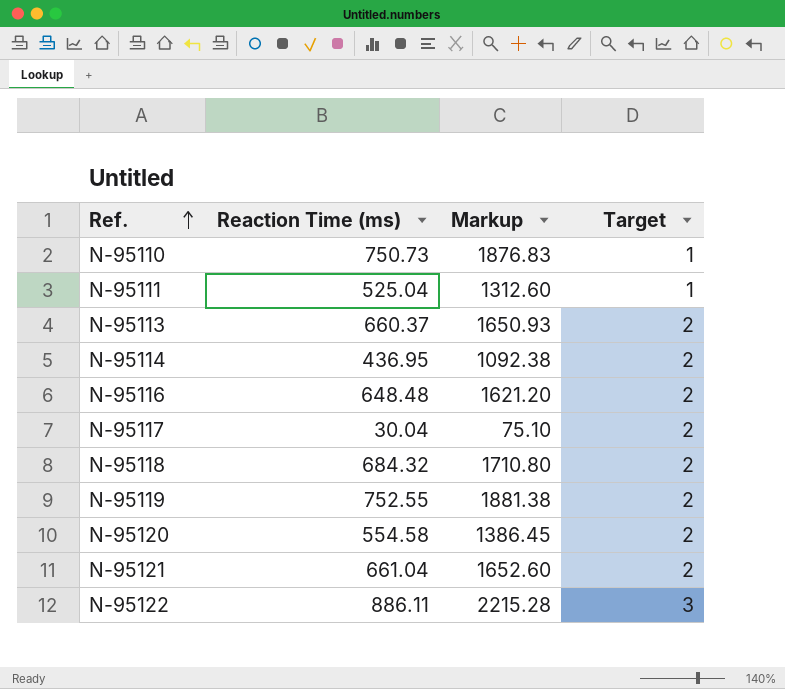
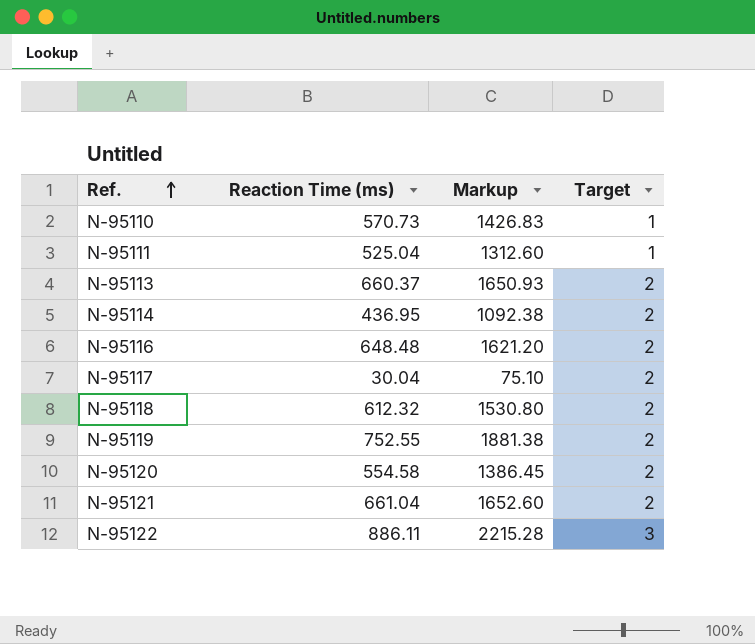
N-95110 | Reaction Time (ms): 750.73 -> 570.73
N-95110 | Markup: 1876.83 -> 1426.83
N-95118 | Reaction Time (ms): 684.32 -> 612.32
N-95118 | Markup: 1710.80 -> 1530.80

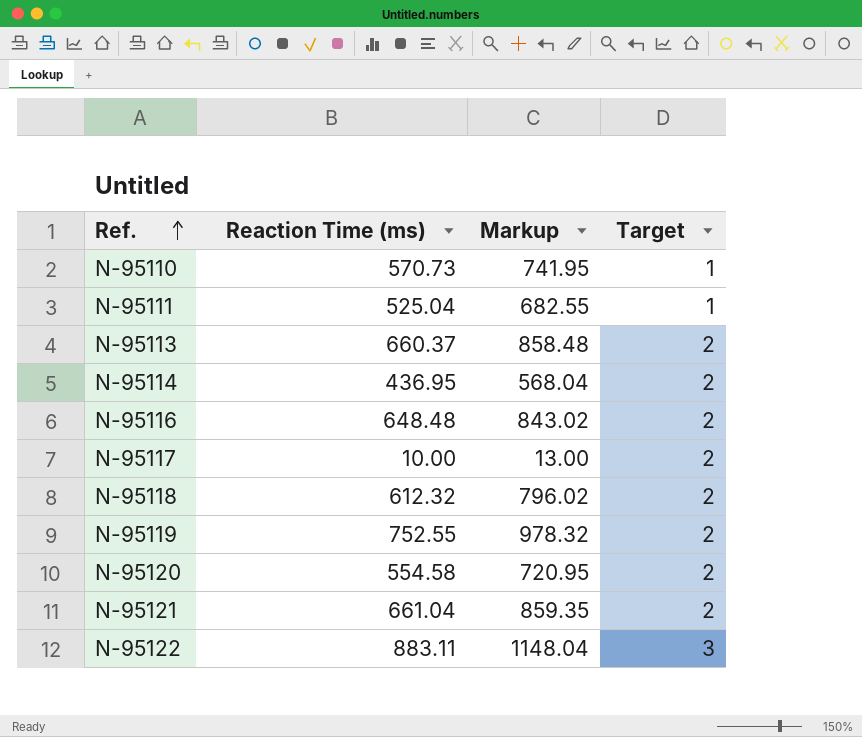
column Markup | formula: [Reaction Time (ms)] * 2.5 -> [Reaction Time (ms)] * 1.3
N-95117 | Reaction Time (ms): 30.04 -> 10.00
N-95122 | Reaction Time (ms): 886.11 -> 883.11

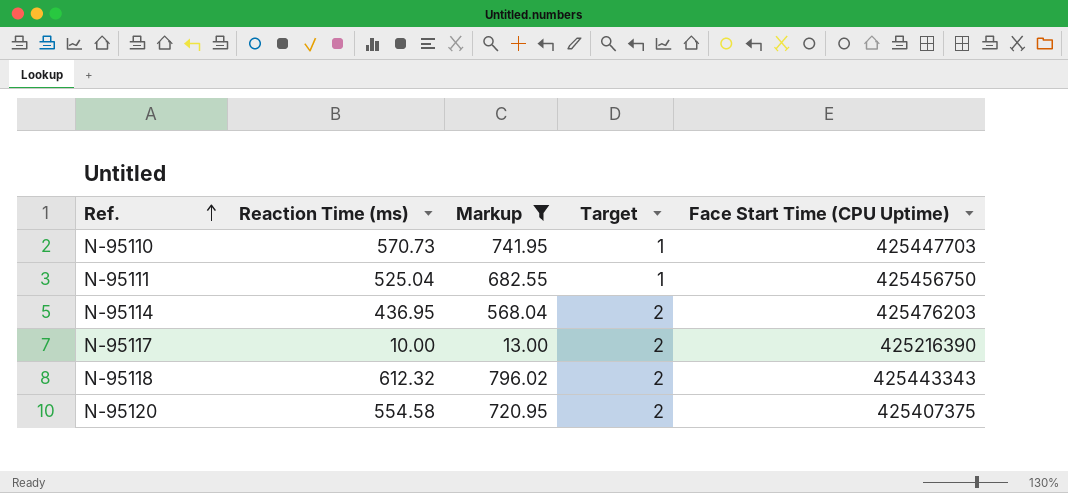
filter: none -> Markup <= 796.02
column Face Start Time (CPU Uptime) | position: none -> 5

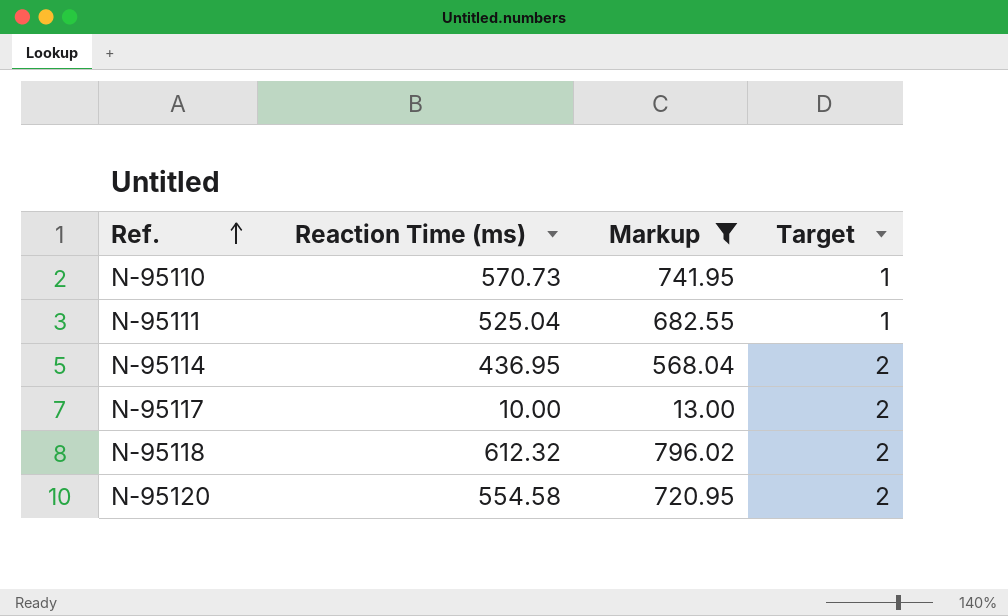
column Face Start Time (CPU Uptime) | position: 5 -> none

